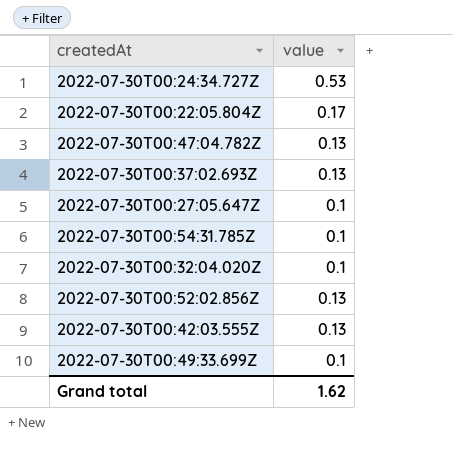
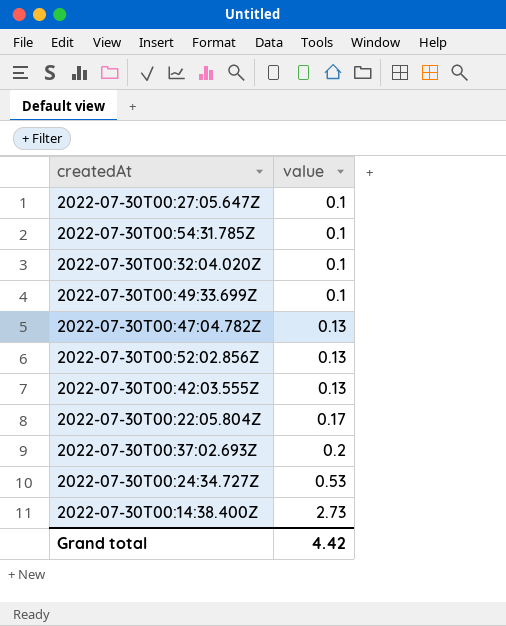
row order: none -> value ascending
2022-07-30T00:37:02.693Z | value: 0.13 -> 0.2
row 2022-07-30T00:14:38.400Z: none -> 2.73
Grand total | value: 1.62 -> 4.42

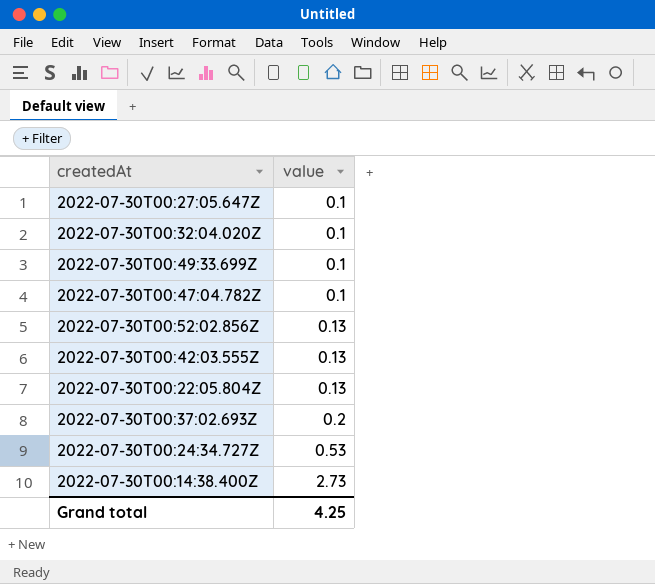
row 2022-07-30T00:54:31.785Z: 0.1 -> none
2022-07-30T00:47:04.782Z | value: 0.13 -> 0.1
2022-07-30T00:22:05.804Z | value: 0.17 -> 0.13
Grand total | value: 4.42 -> 4.25

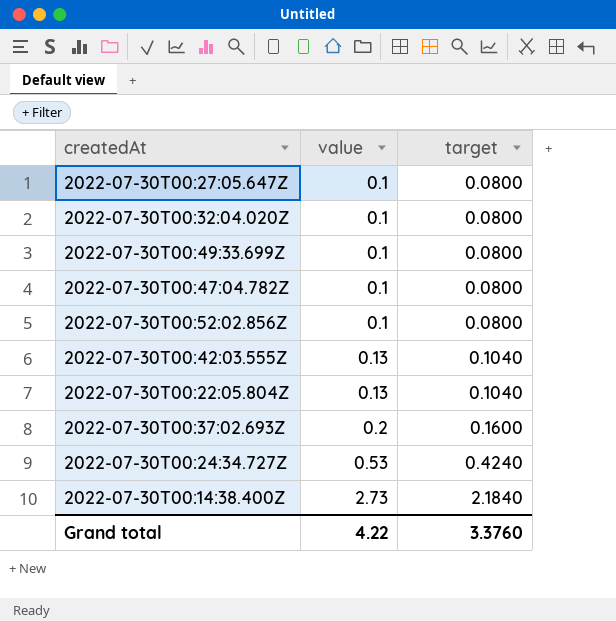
column target | formula: none -> [value] * 0.8
2022-07-30T00:52:02.856Z | value: 0.13 -> 0.1
Grand total | value: 4.25 -> 4.22

